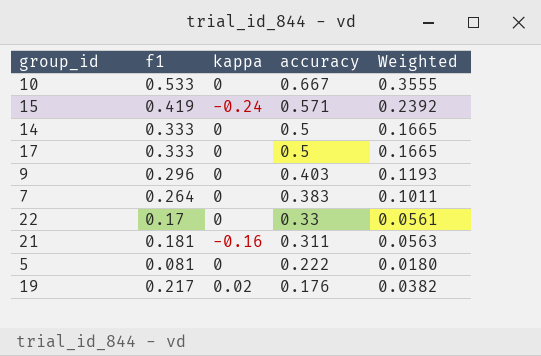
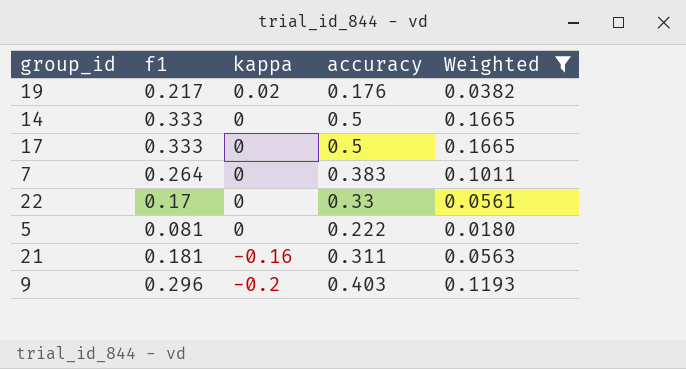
filter: none -> Weighted <= 0.1665
row order: accuracy descending -> kappa descending
9 | kappa: 0 -> -0.2

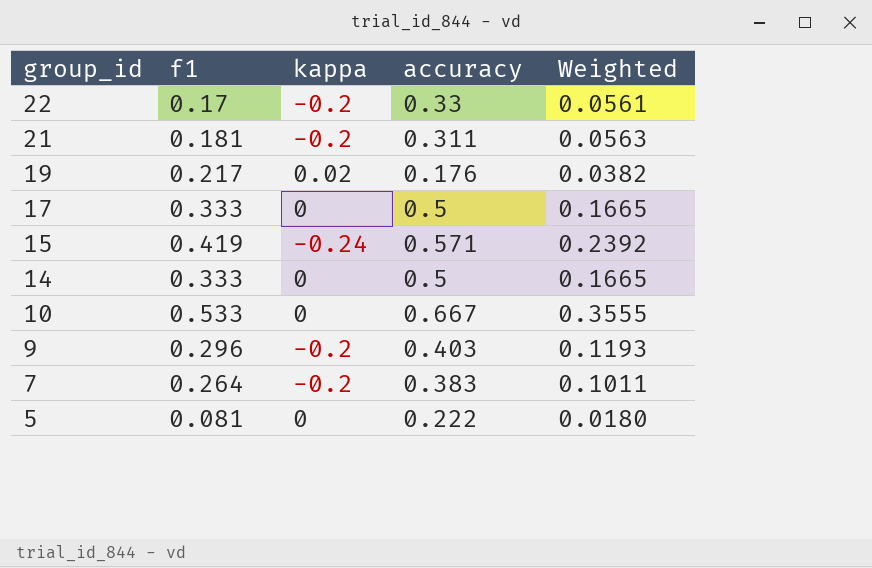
filter: Weighted <= 0.1665 -> none
row order: kappa descending -> group_id descending
22 | kappa: 0 -> -0.2
21 | kappa: -0.16 -> -0.2
7 | kappa: 0 -> -0.2

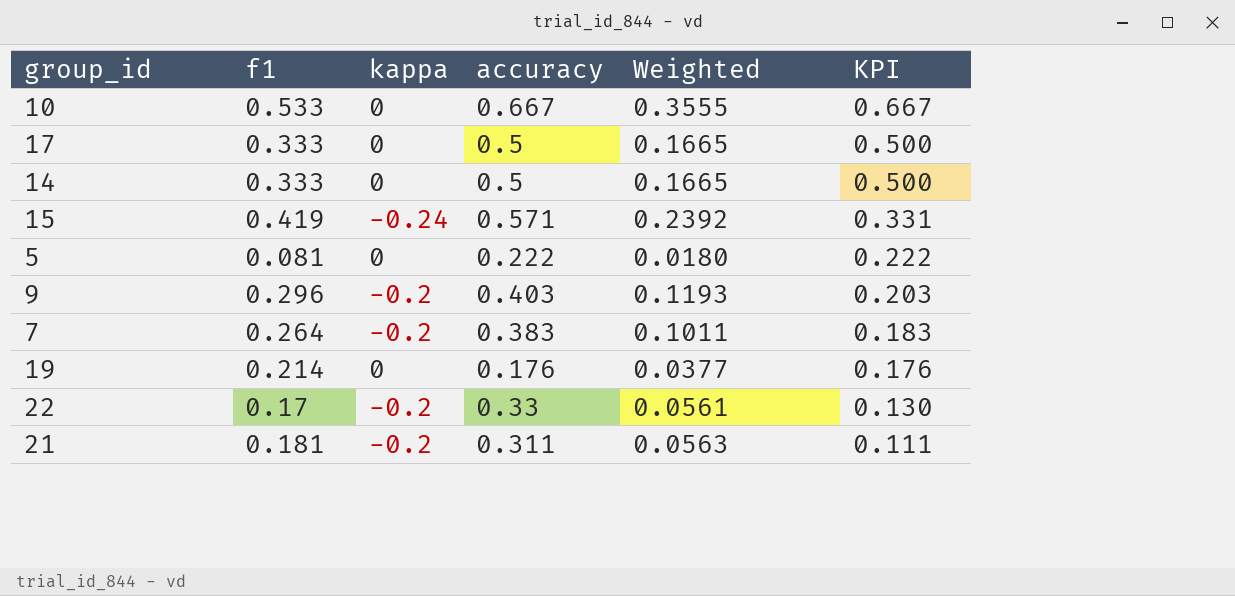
row order: group_id descending -> KPI descending
column KPI | formula: none -> [kappa] + [accuracy]
19 | f1: 0.217 -> 0.214
19 | kappa: 0.02 -> 0
19 | Weighted: 0.0382 -> 0.0377

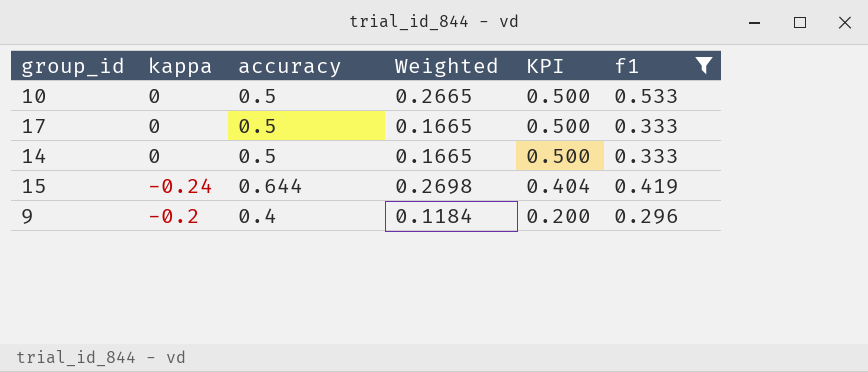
filter: none -> f1 >= 0.296
column f1 | position: 2 -> 6
10 | accuracy: 0.667 -> 0.5
10 | Weighted: 0.3555 -> 0.2665
10 | KPI: 0.667 -> 0.500
15 | accuracy: 0.571 -> 0.644
15 | Weighted: 0.2392 -> 0.2698
15 | KPI: 0.331 -> 0.404
9 | accuracy: 0.403 -> 0.4
9 | Weighted: 0.1193 -> 0.1184
9 | KPI: 0.203 -> 0.200

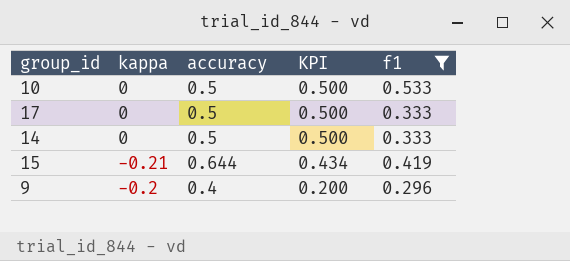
column Weighted | formula: [accuracy] * [f1] -> none
15 | kappa: -0.24 -> -0.21
15 | KPI: 0.404 -> 0.434

